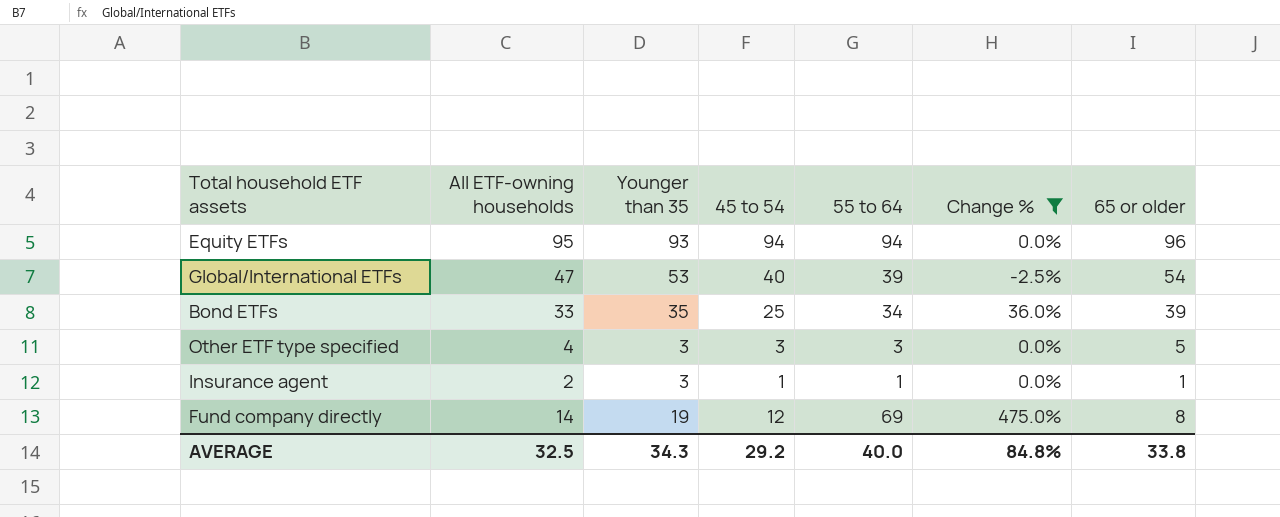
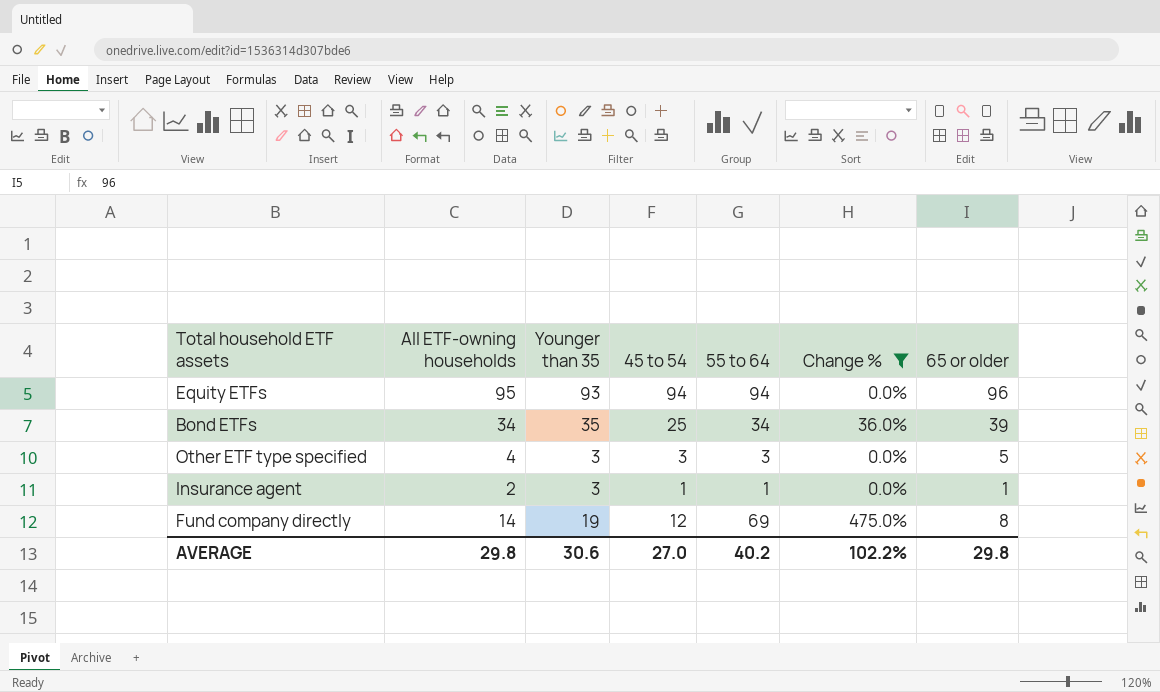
row Global/International ETFs: 47 | 53 | 40 | 39 | -2.5% | 54 -> none
Bond ETFs | All ETF-owning households: 33 -> 34
AVERAGE | All ETF-owning households: 32.5 -> 29.8
AVERAGE | Younger than 35: 34.3 -> 30.6
AVERAGE | 45 to 54: 29.2 -> 27.0
AVERAGE | 55 to 64: 40.0 -> 40.2
AVERAGE | Change %: 84.8% -> 102.2%
AVERAGE | 65 or older: 33.8 -> 29.8

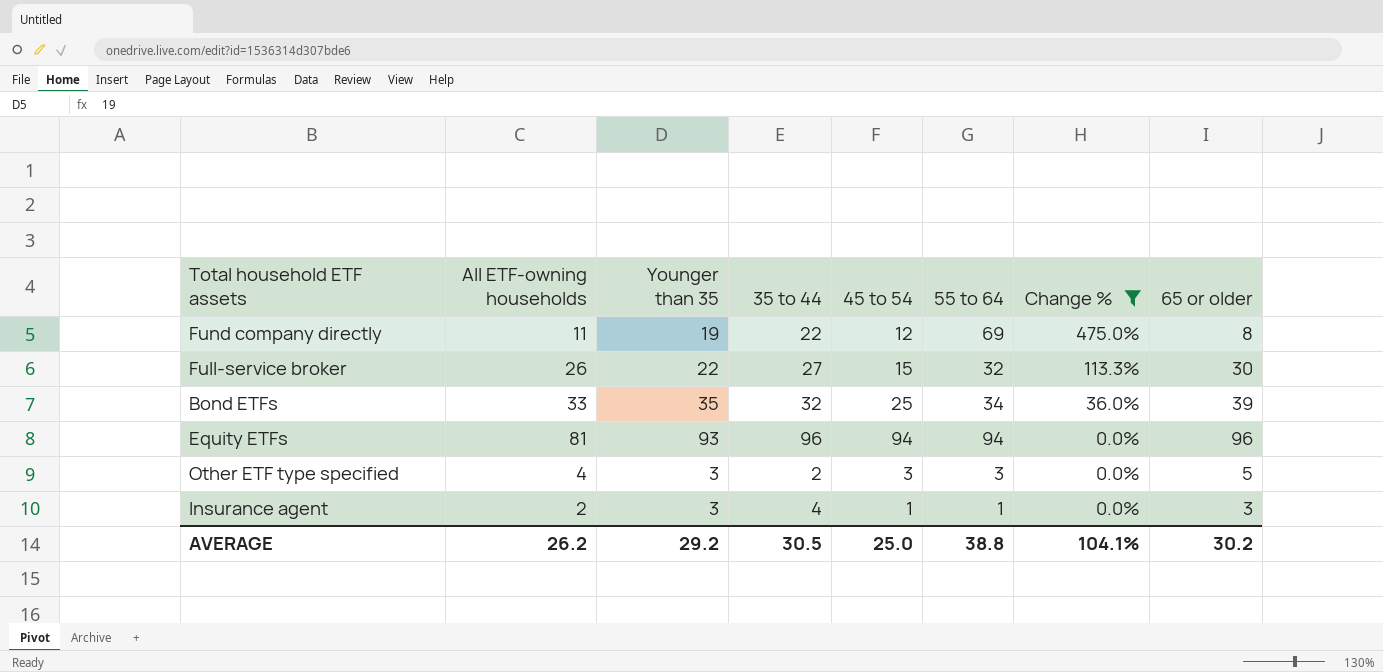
row order: none -> Change % descending
column 35 to 44 | position: none -> 4
Fund company directly | All ETF-owning households: 14 -> 11
row Full-service broker: none -> 26 | 22 | 27 | 15 | 32 | 113.3% | 30
Bond ETFs | All ETF-owning households: 34 -> 33
Equity ETFs | All ETF-owning households: 95 -> 81
Insurance agent | 65 or older: 1 -> 3
AVERAGE | All ETF-owning households: 29.8 -> 26.2
AVERAGE | Younger than 35: 30.6 -> 29.2
AVERAGE | 45 to 54: 27.0 -> 25.0
AVERAGE | 55 to 64: 40.2 -> 38.8
AVERAGE | Change %: 102.2% -> 104.1%
AVERAGE | 65 or older: 29.8 -> 30.2

